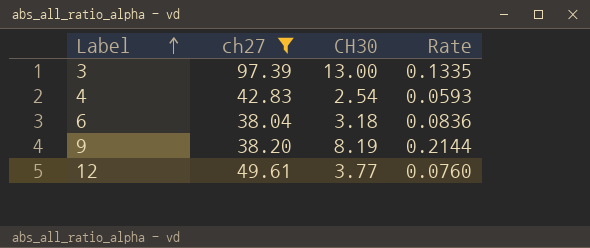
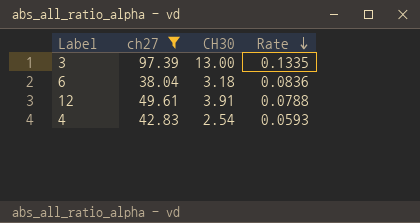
row order: Label ascending -> Rate descending
row 9: 38.20 | 8.19 | 0.2144 -> none
12 | CH30: 3.77 -> 3.91
12 | Rate: 0.0760 -> 0.0788

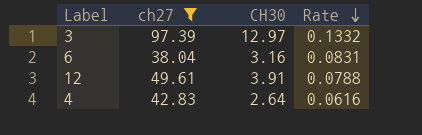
3 | CH30: 13.00 -> 12.97
3 | Rate: 0.1335 -> 0.1332
6 | CH30: 3.18 -> 3.16
6 | Rate: 0.0836 -> 0.0831
4 | CH30: 2.54 -> 2.64
4 | Rate: 0.0593 -> 0.0616

